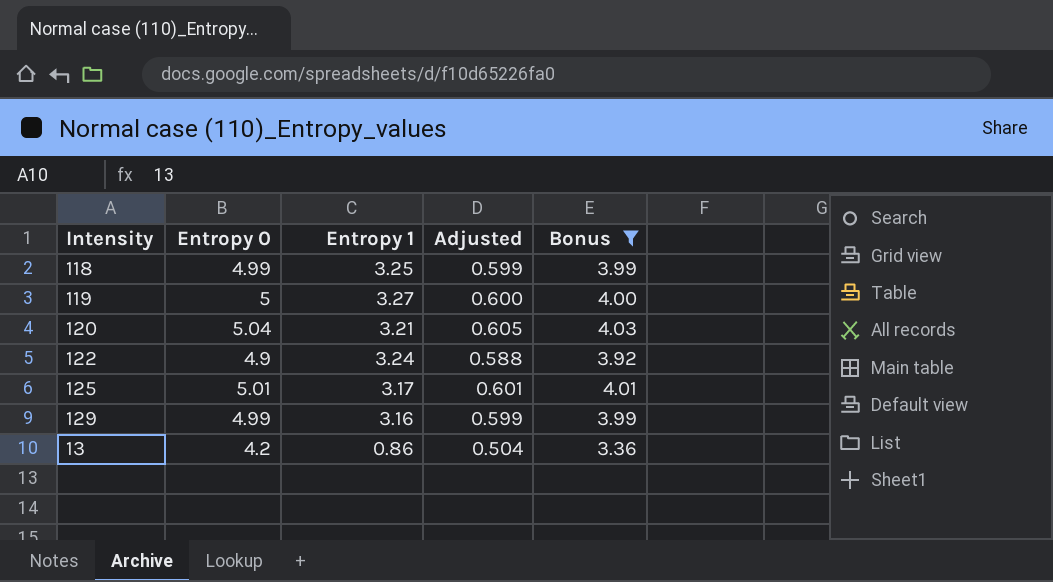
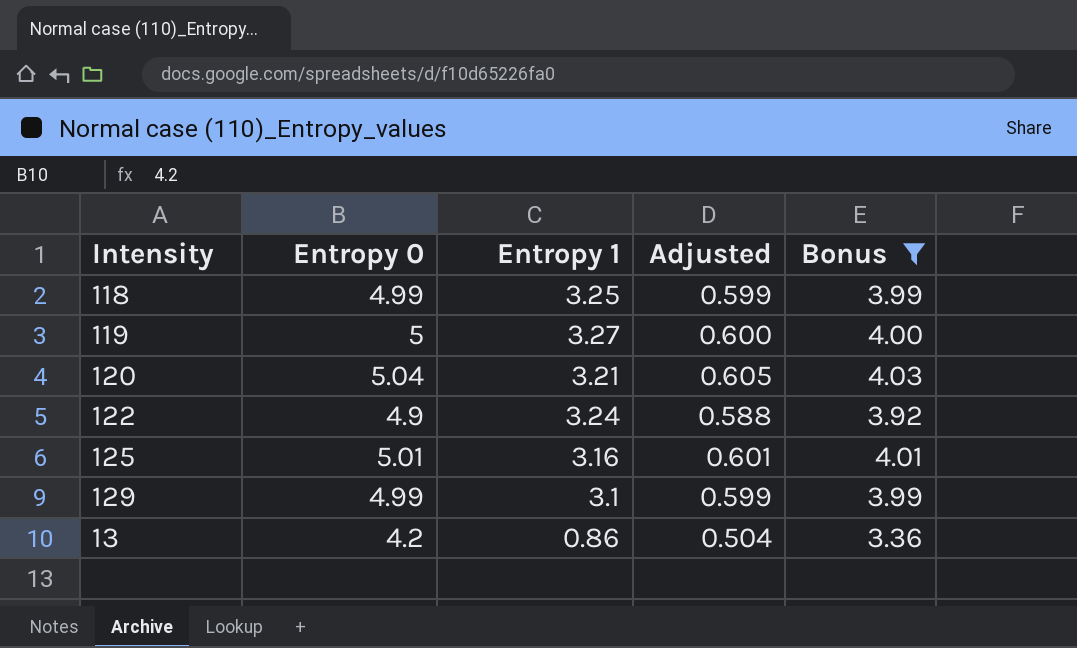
125 | Entropy 1: 3.17 -> 3.16
129 | Entropy 1: 3.16 -> 3.1

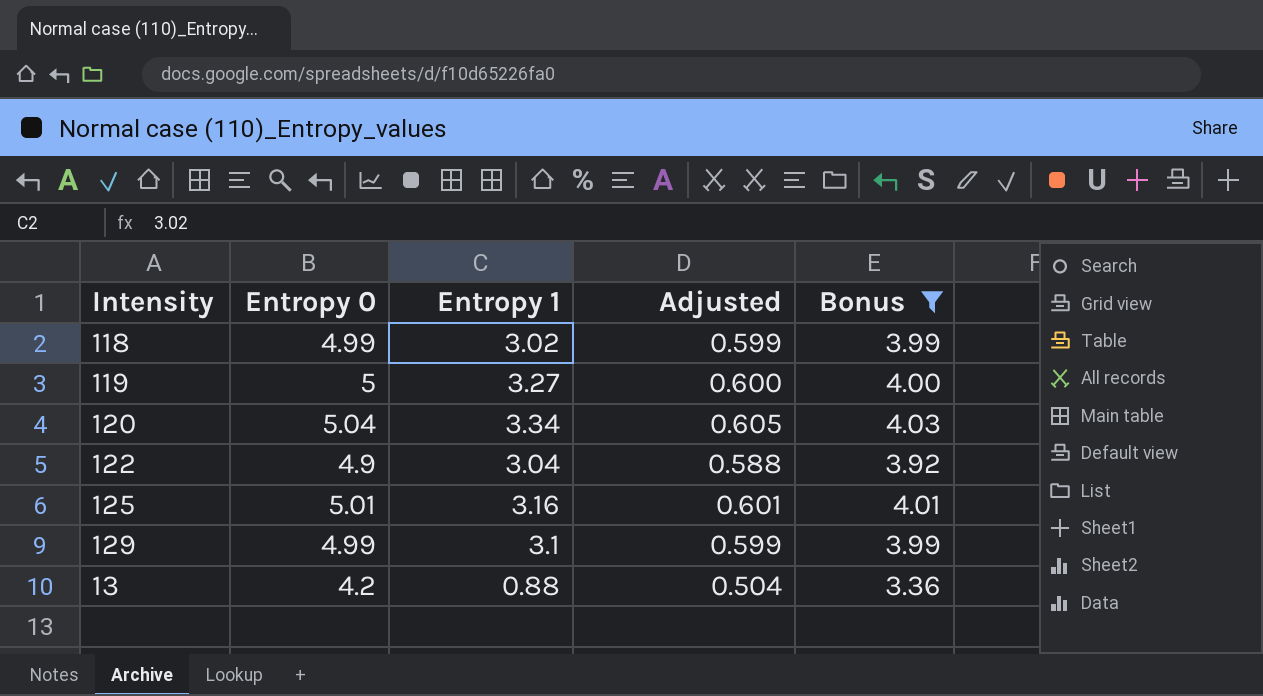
118 | Entropy 1: 3.25 -> 3.02
120 | Entropy 1: 3.21 -> 3.34
122 | Entropy 1: 3.24 -> 3.04
13 | Entropy 1: 0.86 -> 0.88

